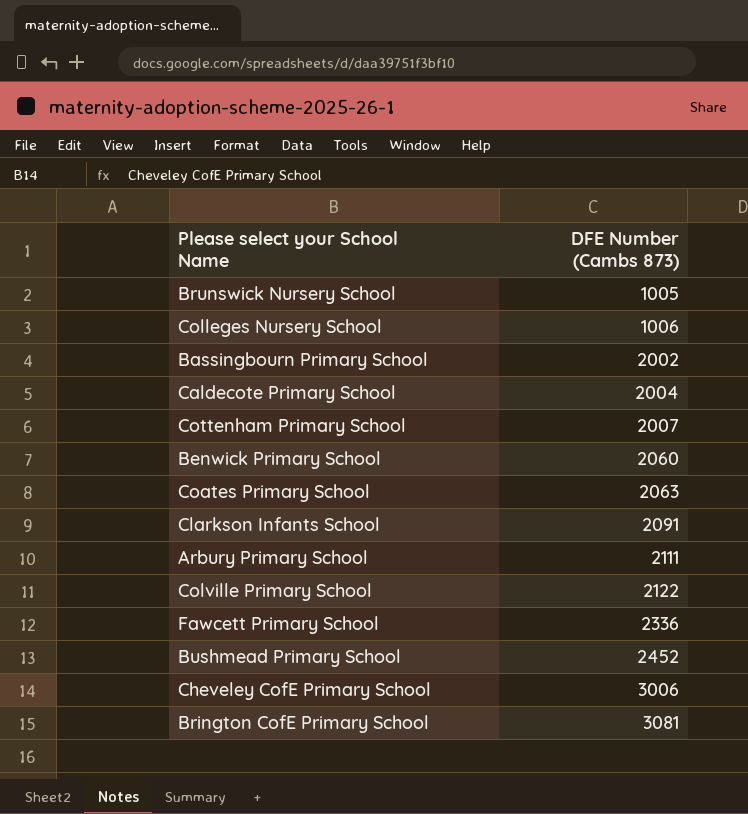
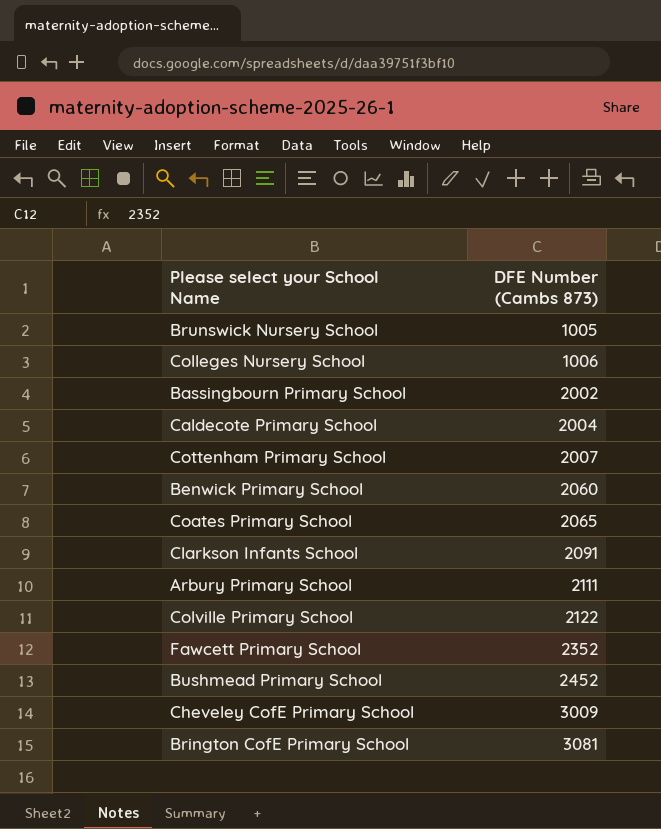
Coates Primary School | DFE Number (Cambs 873): 2063 -> 2065
Fawcett Primary School | DFE Number (Cambs 873): 2336 -> 2352
Cheveley CofE Primary School | DFE Number (Cambs 873): 3006 -> 3009

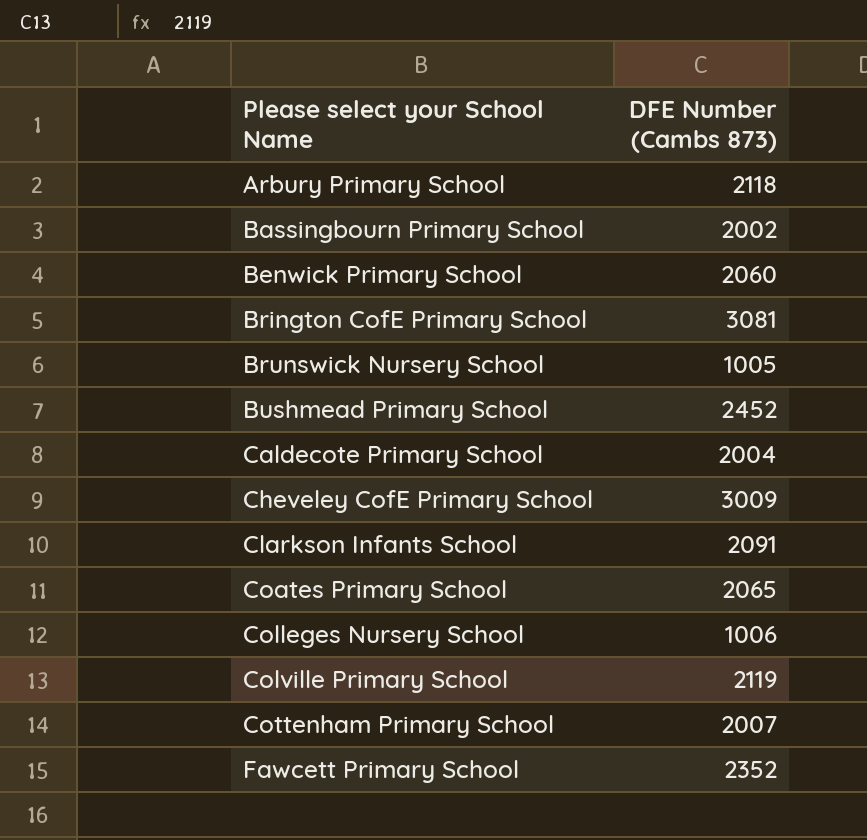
row order: DFE Number (Cambs 873) ascending -> Please select your School Name ascending
Arbury Primary School | DFE Number (Cambs 873): 2111 -> 2118
Colville Primary School | DFE Number (Cambs 873): 2122 -> 2119

